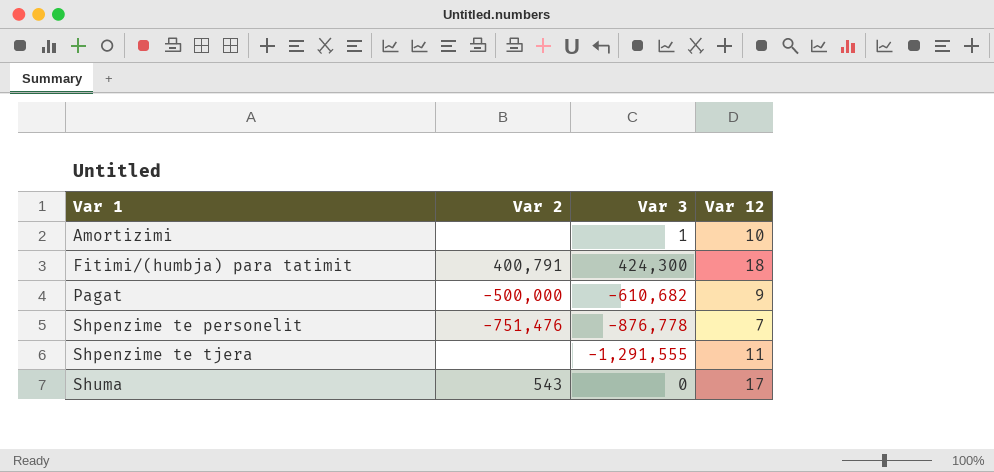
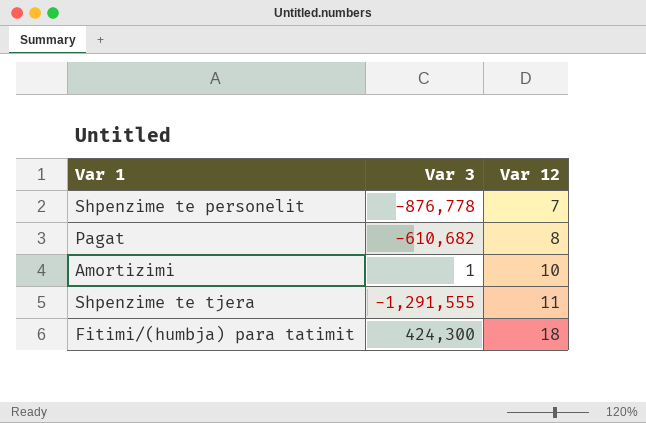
row order: Var 1 ascending -> Var 12 ascending
column Var 2 | position: 2 -> none
row Shuma: 543 | 0 | 17 -> none
Pagat | Var 12: 9 -> 8

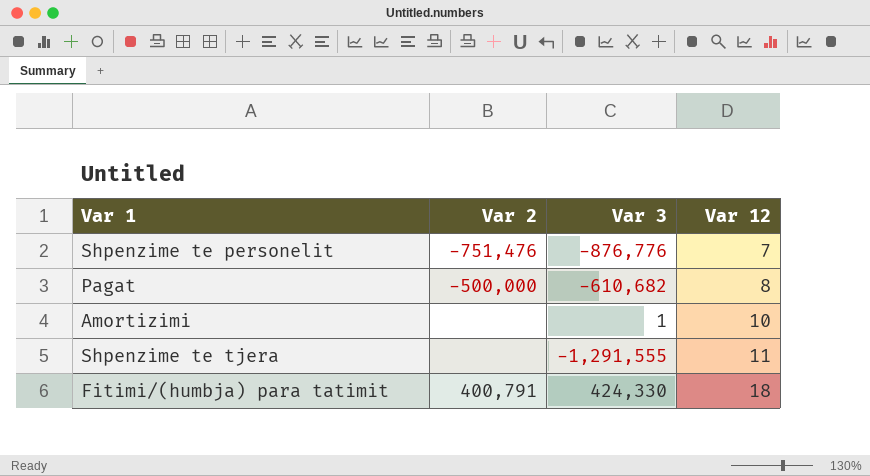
column Var 2 | position: none -> 2
Shpenzime te personelit | Var 3: -876,778 -> -876,776
Fitimi/(humbja) para tatimit | Var 3: 424,300 -> 424,330

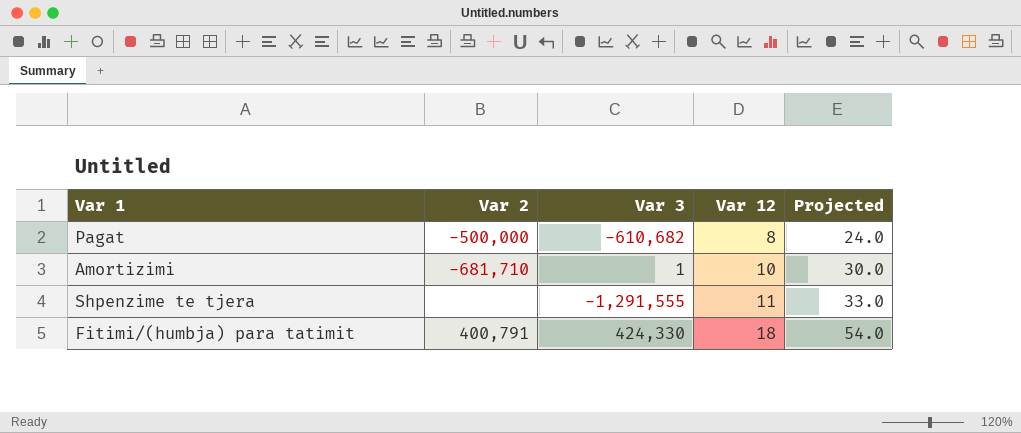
column Projected | formula: none -> [Var 12] * 3
row Shpenzime te personelit: -751,476 | -876,776 | 7 -> none
Amortizimi | Var 2: none -> -681,710

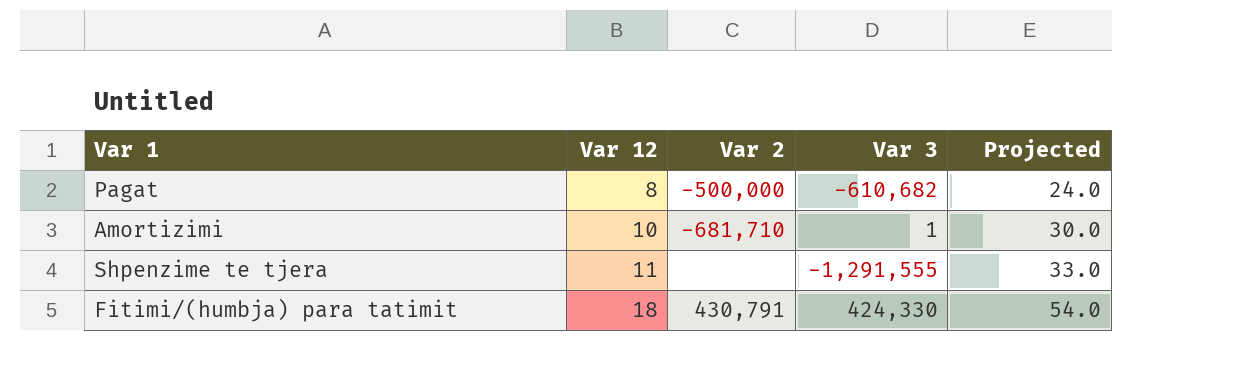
column Var 12 | position: 4 -> 2
Fitimi/(humbja) para tatimit | Var 2: 400,791 -> 430,791

